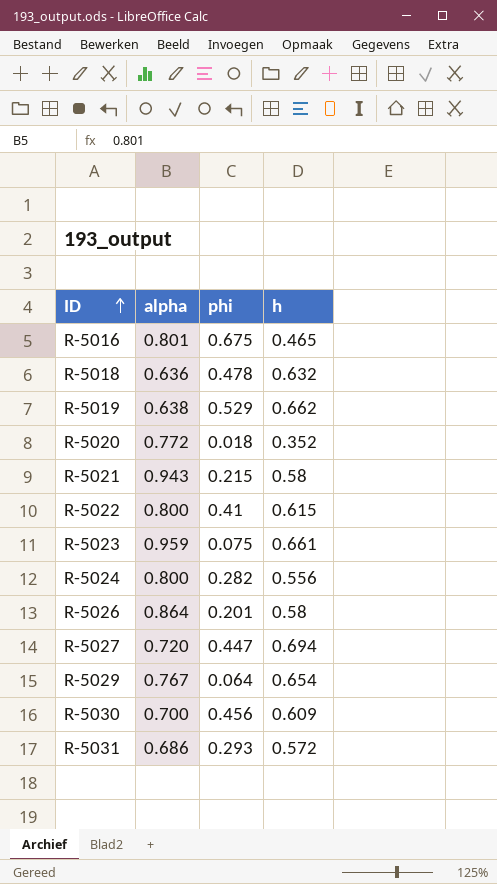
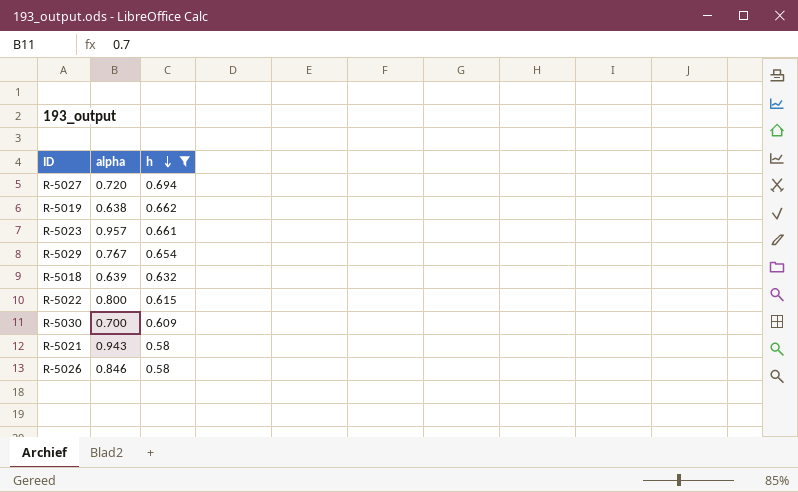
filter: none -> h >= 0.58
row order: ID ascending -> h descending
column phi | position: 3 -> none
R-5023 | alpha: 0.959 -> 0.957
R-5018 | alpha: 0.636 -> 0.639
R-5026 | alpha: 0.864 -> 0.846

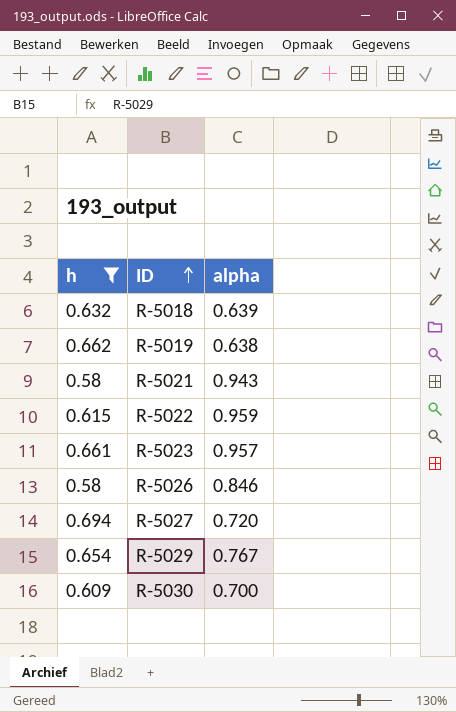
row order: h descending -> ID ascending
column h | position: 3 -> 1
R-5022 | alpha: 0.800 -> 0.959

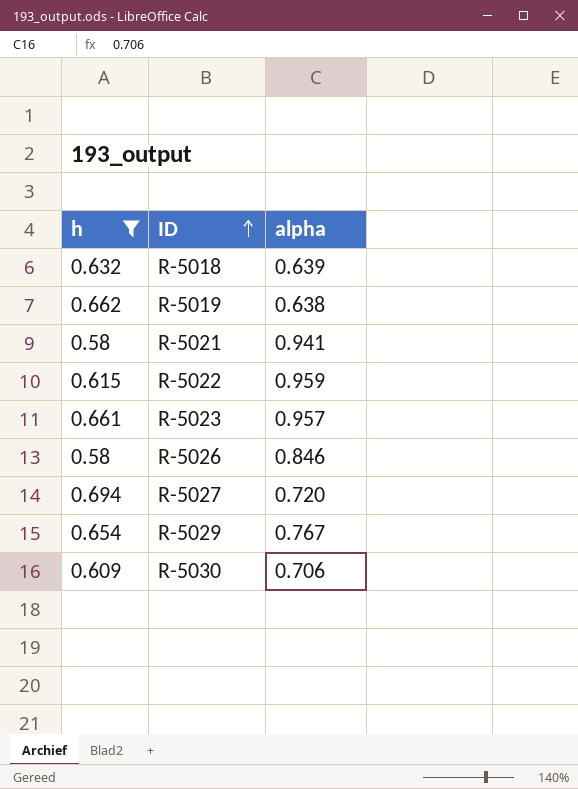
R-5021 | alpha: 0.943 -> 0.941
R-5030 | alpha: 0.700 -> 0.706

